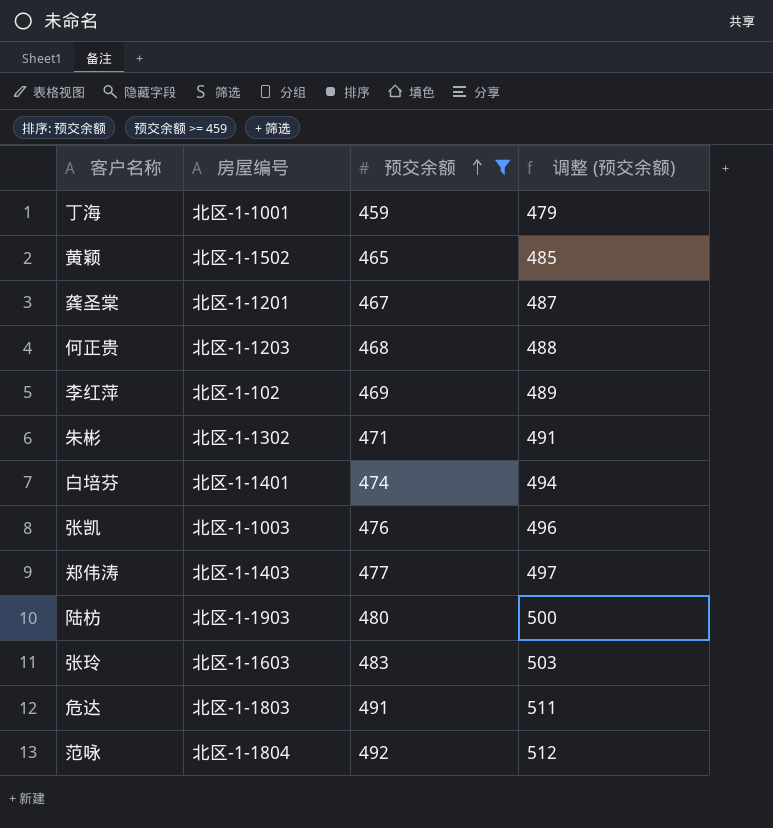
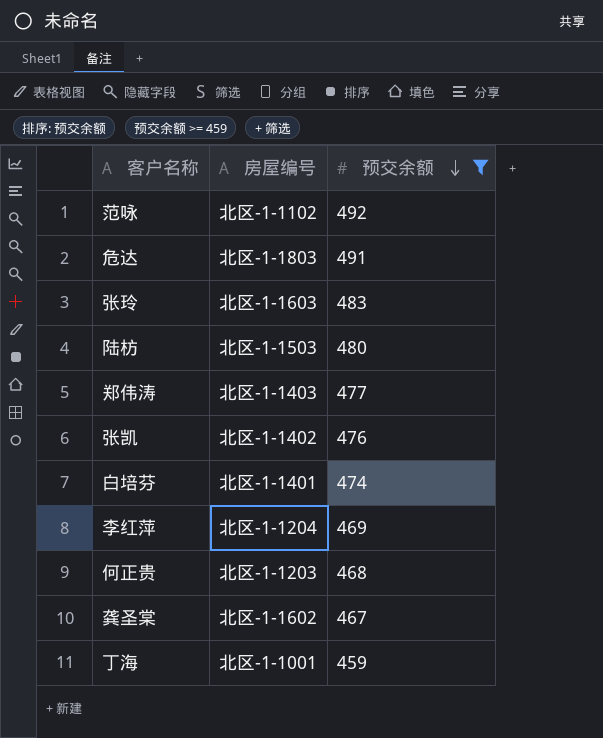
row order: 预交余额 ascending -> 预交余额 descending
column 调整 (预交余额) | formula: [预交余额] + 20 -> none
row 黄颖: 北区-1-1502 | 465 | 485 -> none
row 朱彬: 北区-1-1302 | 471 | 491 -> none
范咏 | 房屋编号: 北区-1-1804 -> 北区-1-1102
陆枋 | 房屋编号: 北区-1-1903 -> 北区-1-1503
张凯 | 房屋编号: 北区-1-1003 -> 北区-1-1402
李红萍 | 房屋编号: 北区-1-102 -> 北区-1-1204
龚圣棠 | 房屋编号: 北区-1-1201 -> 北区-1-1602

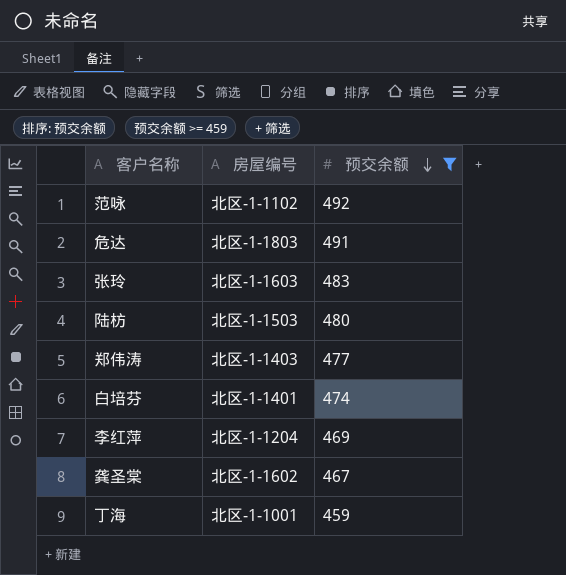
row 张凯: 北区-1-1402 | 476 -> none
row 何正贵: 北区-1-1203 | 468 -> none

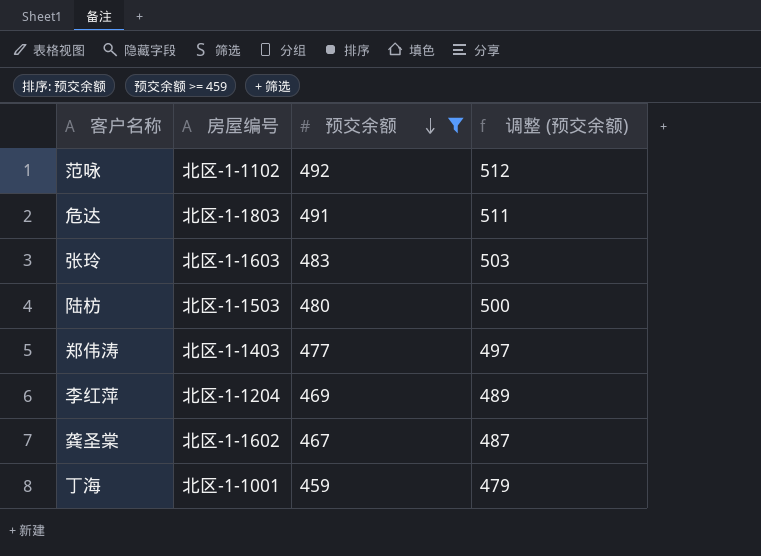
column 调整 (预交余额) | formula: none -> [预交余额] + 20
row 白培芬: 北区-1-1401 | 474 -> none

